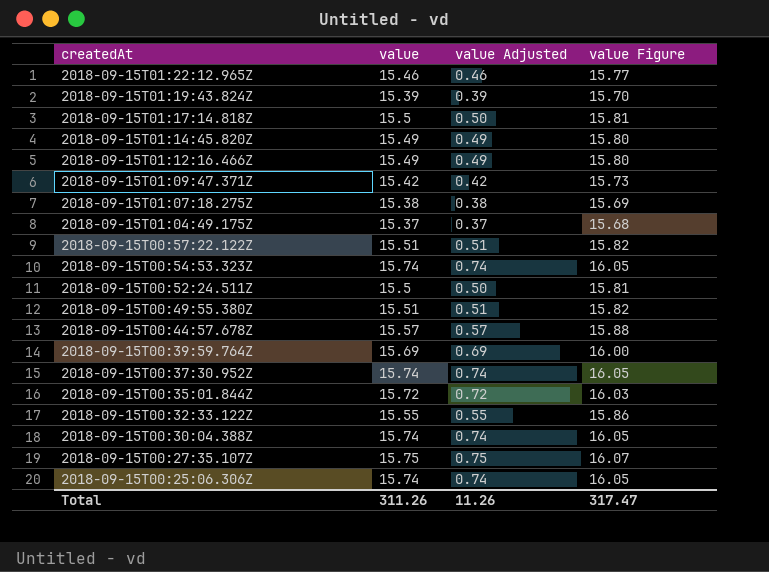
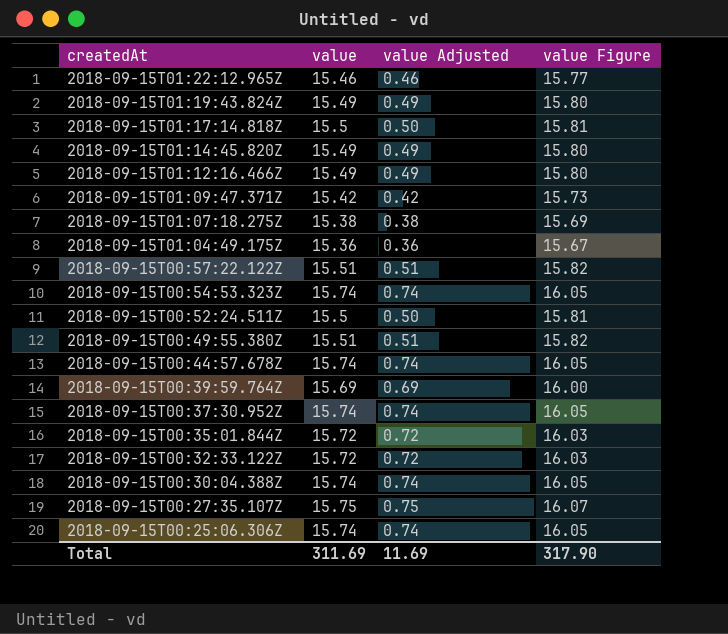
2018-09-15T01:19:43.824Z | value: 15.39 -> 15.49
2018-09-15T01:19:43.824Z | value Adjusted: 0.39 -> 0.49
2018-09-15T01:19:43.824Z | value Figure: 15.70 -> 15.80
2018-09-15T01:04:49.175Z | value: 15.37 -> 15.36
2018-09-15T01:04:49.175Z | value Adjusted: 0.37 -> 0.36
2018-09-15T01:04:49.175Z | value Figure: 15.68 -> 15.67
2018-09-15T00:44:57.678Z | value: 15.57 -> 15.74
2018-09-15T00:44:57.678Z | value Adjusted: 0.57 -> 0.74
2018-09-15T00:44:57.678Z | value Figure: 15.88 -> 16.05
2018-09-15T00:32:33.122Z | value: 15.55 -> 15.72
2018-09-15T00:32:33.122Z | value Adjusted: 0.55 -> 0.72
2018-09-15T00:32:33.122Z | value Figure: 15.86 -> 16.03
Total | value: 311.26 -> 311.69
Total | value Adjusted: 11.26 -> 11.69
Total | value Figure: 317.47 -> 317.90

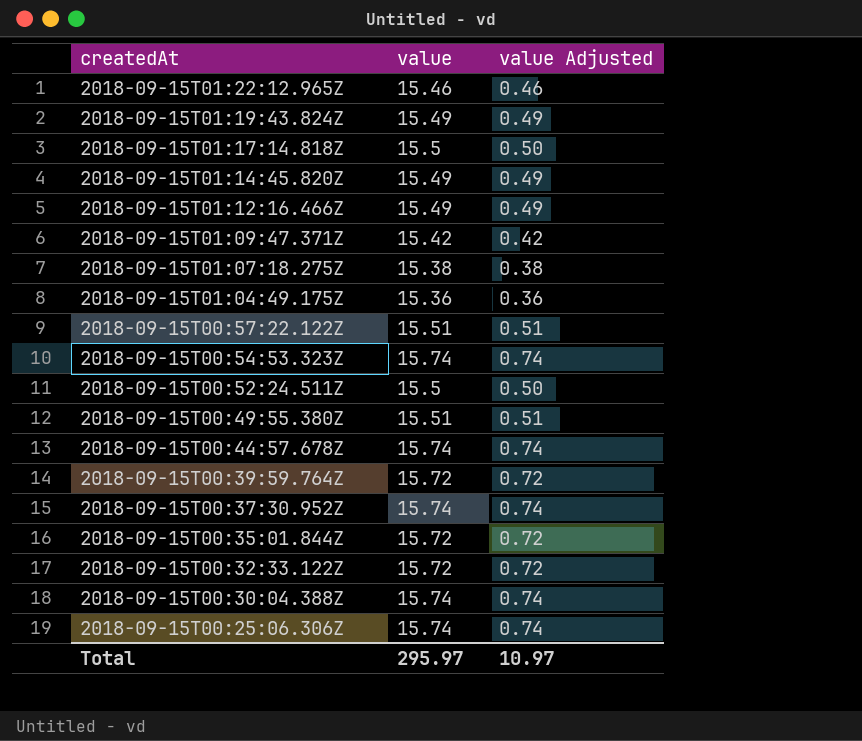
column value Figure | formula: [value] * 1.02 -> none
row 2018-09-15T00:27:35.107Z: 15.75 | 0.75 | 16.07 -> none
2018-09-15T00:39:59.764Z | value: 15.69 -> 15.72
2018-09-15T00:39:59.764Z | value Adjusted: 0.69 -> 0.72
Total | value: 311.69 -> 295.97
Total | value Adjusted: 11.69 -> 10.97

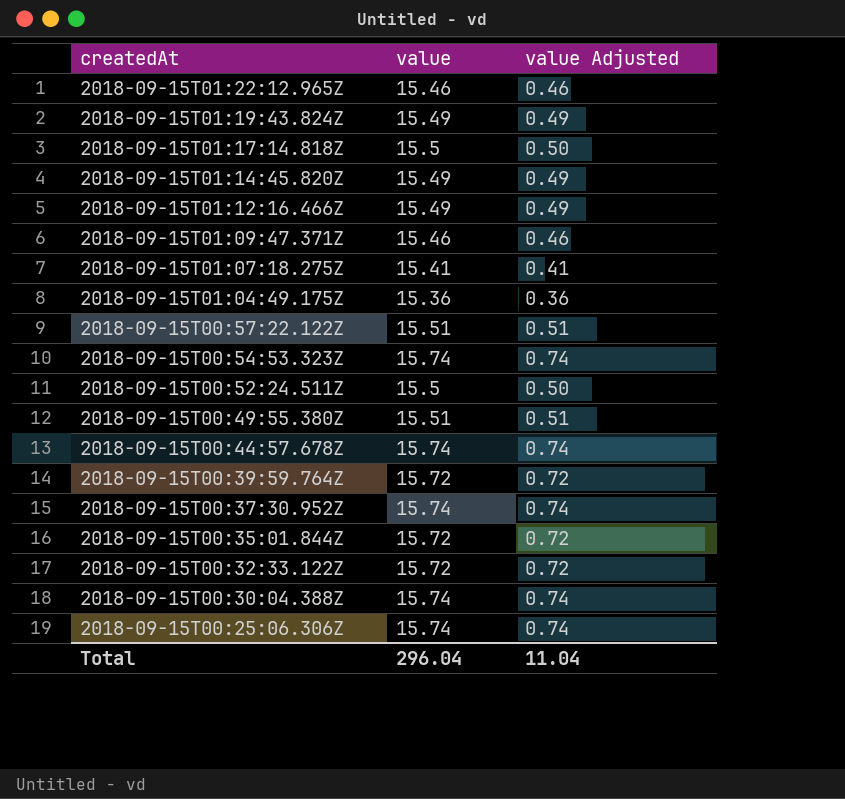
2018-09-15T01:09:47.371Z | value: 15.42 -> 15.46
2018-09-15T01:09:47.371Z | value Adjusted: 0.42 -> 0.46
2018-09-15T01:07:18.275Z | value: 15.38 -> 15.41
2018-09-15T01:07:18.275Z | value Adjusted: 0.38 -> 0.41
Total | value: 295.97 -> 296.04
Total | value Adjusted: 10.97 -> 11.04

